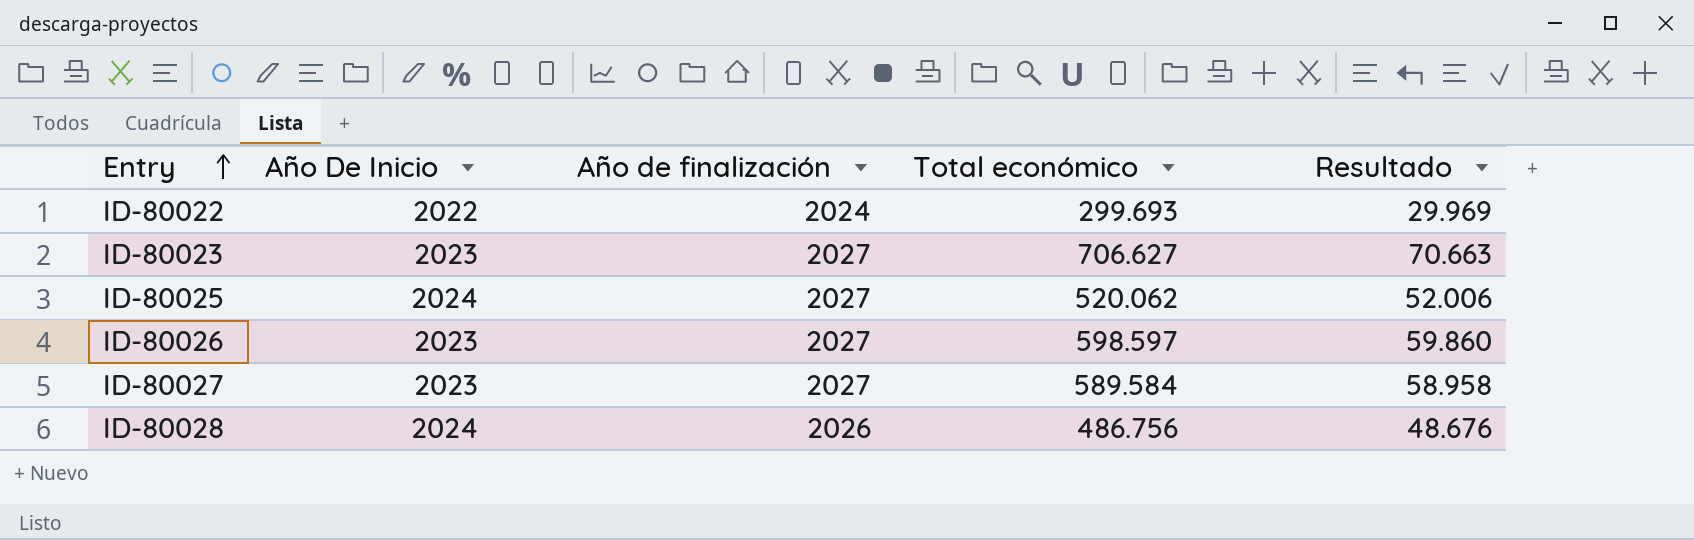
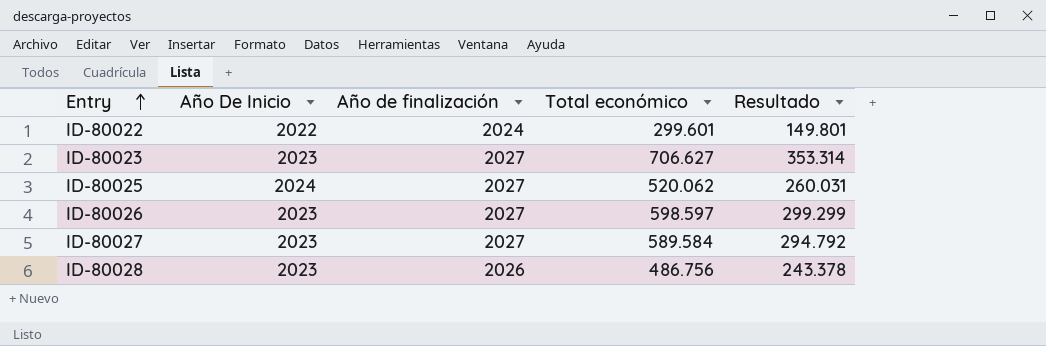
column Resultado | formula: [Total económico] * 0,1 -> [Total económico] * 0,5
ID-80022 | Total económico: 299.693 -> 299.601
ID-80028 | Año De Inicio: 2024 -> 2023

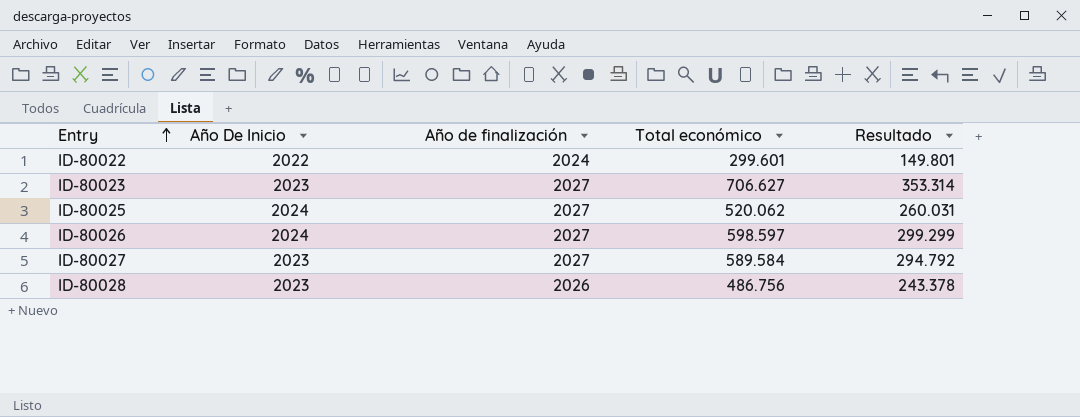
ID-80026 | Año De Inicio: 2023 -> 2024

